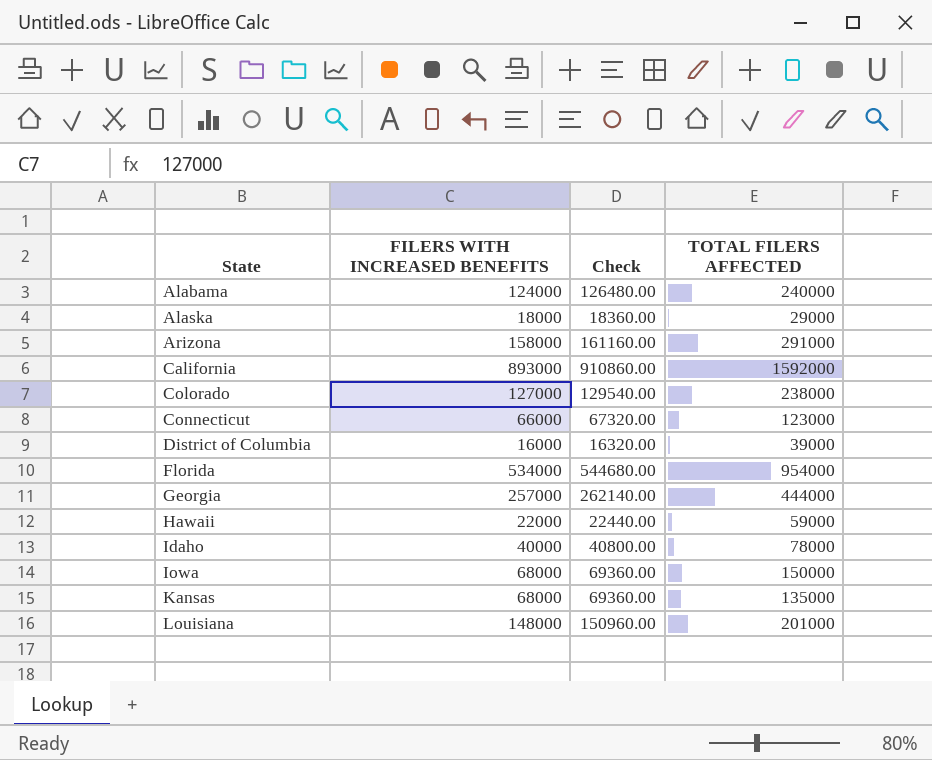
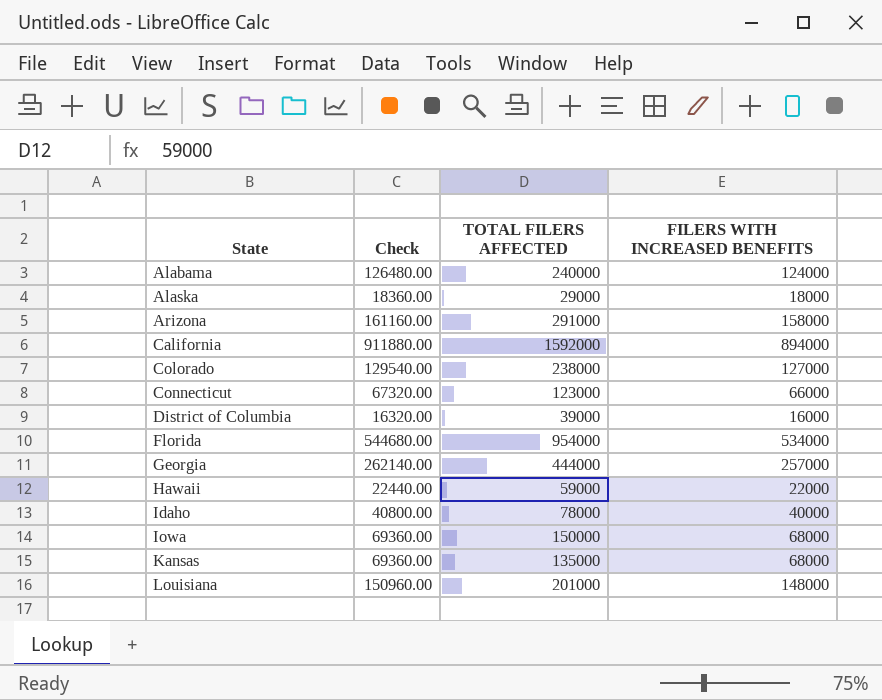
column FILERS WITH INCREASED BENEFITS | position: 2 -> 4
California | Check: 910860.00 -> 911880.00
California | FILERS WITH INCREASED BENEFITS: 893000 -> 894000

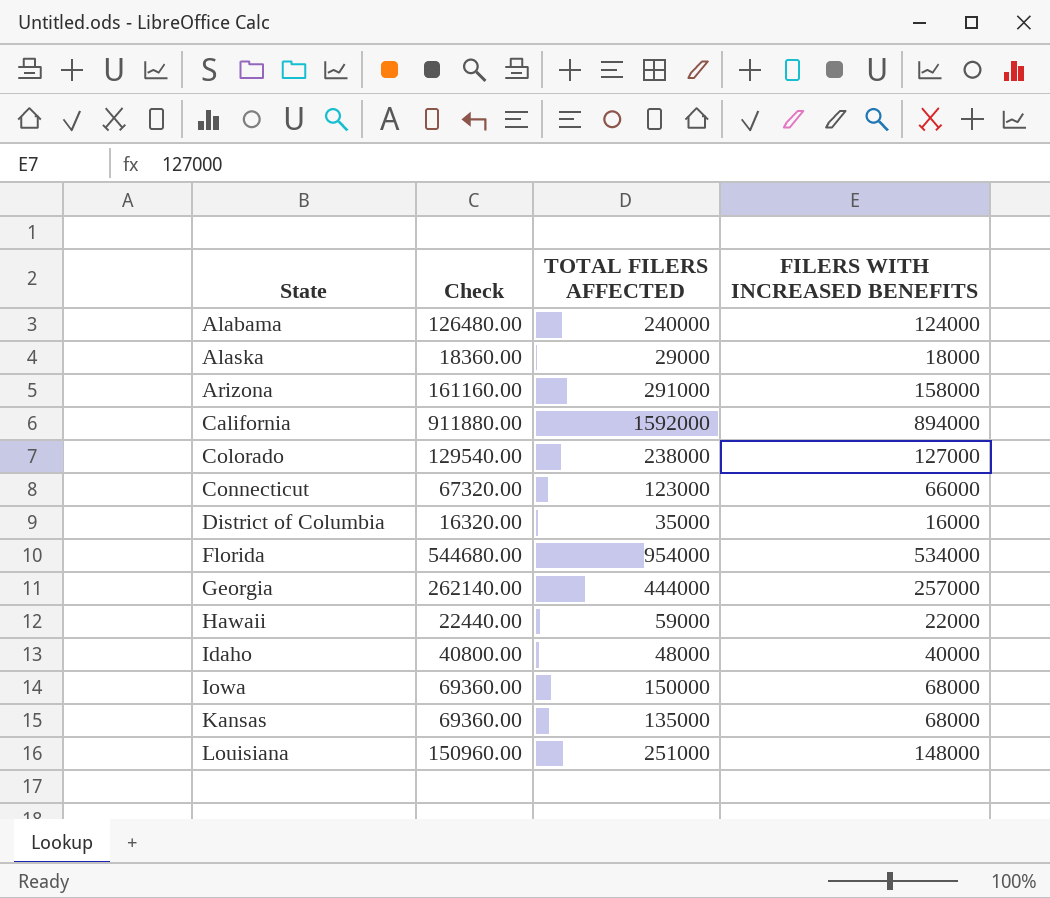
District of Columbia | TOTAL FILERS AFFECTED: 39000 -> 35000
Idaho | TOTAL FILERS AFFECTED: 78000 -> 48000
Louisiana | TOTAL FILERS AFFECTED: 201000 -> 251000

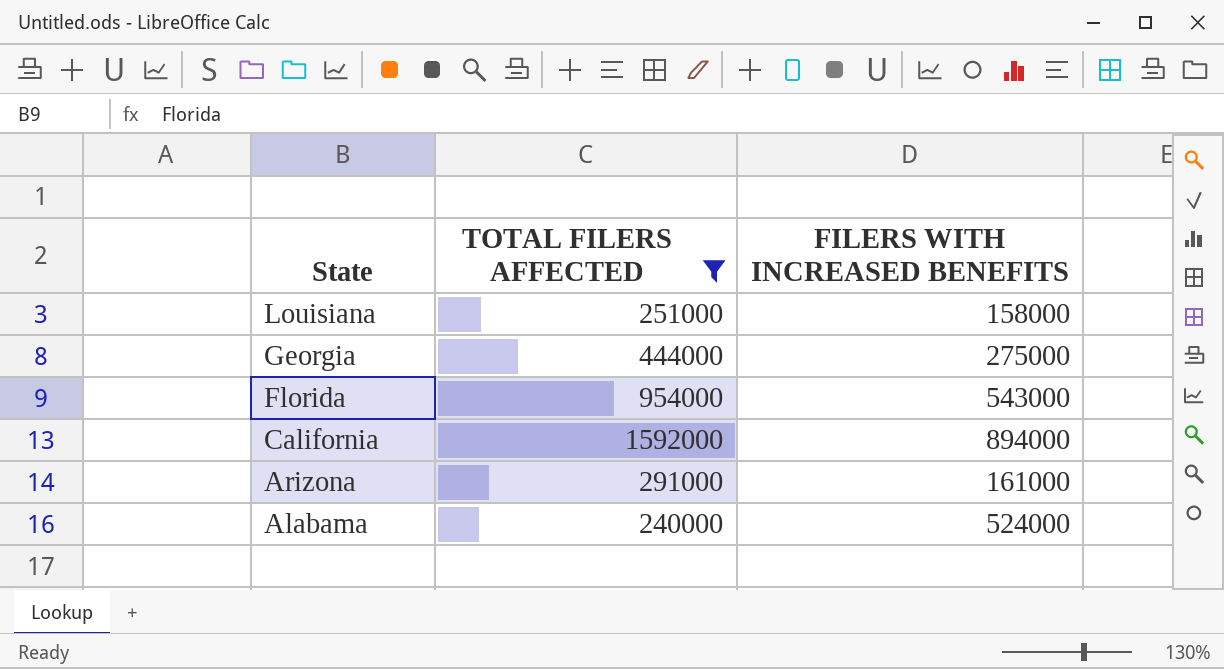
filter: none -> TOTAL FILERS AFFECTED >= 240000
row order: State ascending -> State descending
column Check | formula: [FILERS WITH INCREASED BENEFITS] * 1.02 -> none
Louisiana | FILERS WITH INCREASED BENEFITS: 148000 -> 158000
Georgia | FILERS WITH INCREASED BENEFITS: 257000 -> 275000
Florida | FILERS WITH INCREASED BENEFITS: 534000 -> 543000
Arizona | FILERS WITH INCREASED BENEFITS: 158000 -> 161000
Alabama | FILERS WITH INCREASED BENEFITS: 124000 -> 524000

